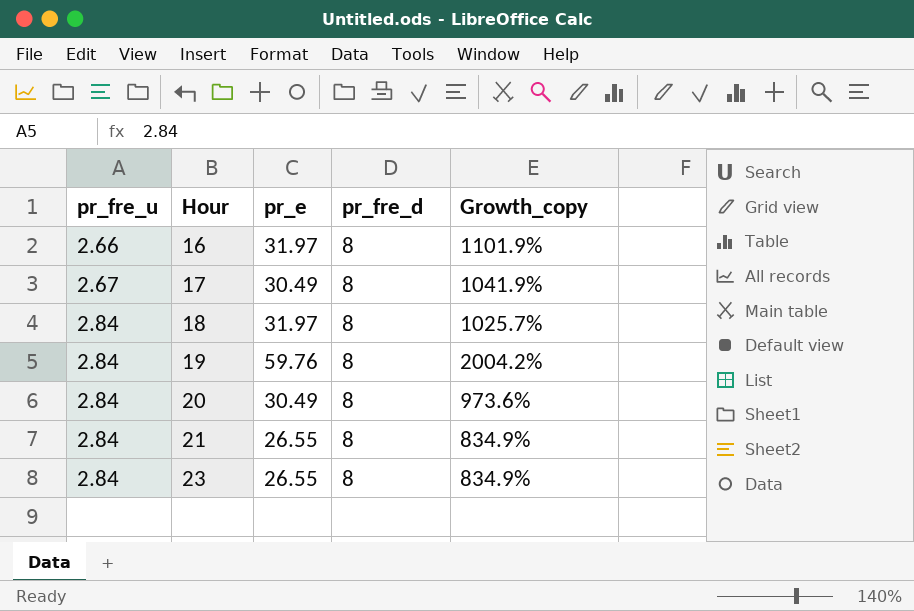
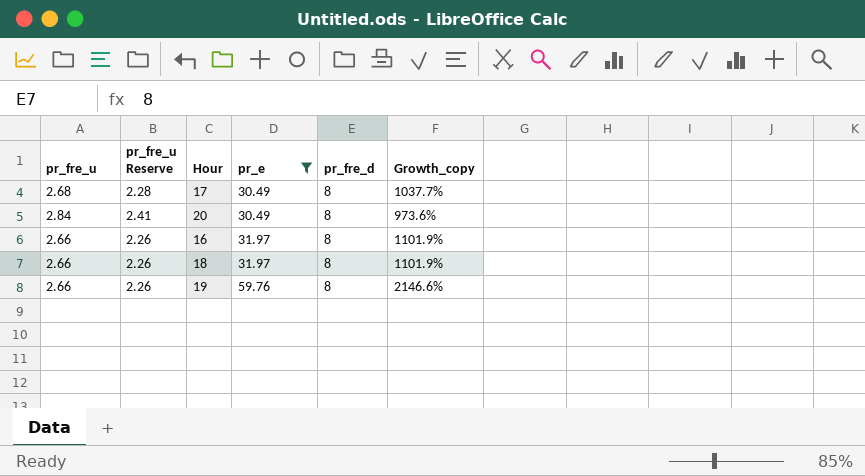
filter: none -> pr_e != 26.55
row order: pr_fre_u ascending -> pr_e ascending
column pr_fre_u Reserve | formula: none -> [pr_fre_u] * 0.85
17 | pr_fre_u: 2.67 -> 2.68
17 | Growth_copy: 1041.9% -> 1037.7%
18 | pr_fre_u: 2.84 -> 2.66
18 | Growth_copy: 1025.7% -> 1101.9%
19 | pr_fre_u: 2.84 -> 2.66
19 | Growth_copy: 2004.2% -> 2146.6%

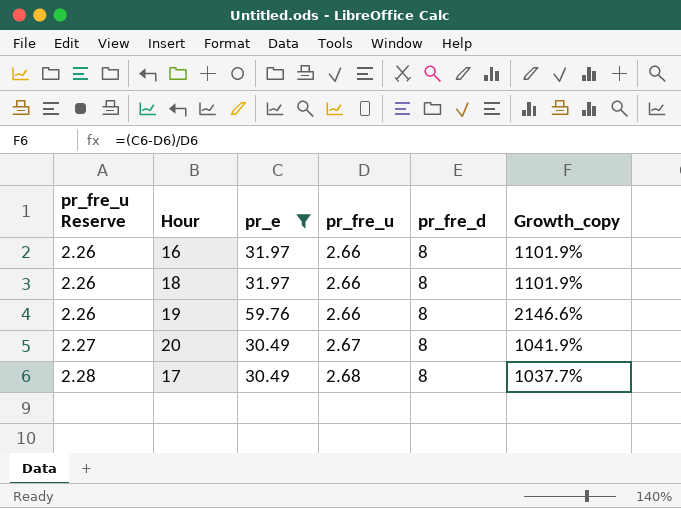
row order: pr_e ascending -> pr_fre_u Reserve ascending
column pr_fre_u | position: 1 -> 4
20 | pr_fre_u Reserve: 2.41 -> 2.27
20 | pr_fre_u: 2.84 -> 2.67
20 | Growth_copy: 973.6% -> 1041.9%

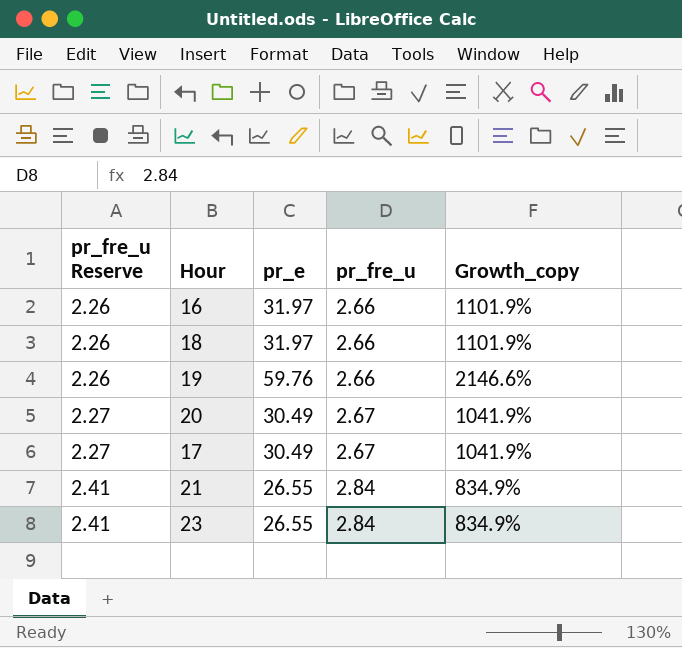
filter: pr_e != 26.55 -> none
column pr_fre_d | position: 5 -> none
17 | pr_fre_u Reserve: 2.28 -> 2.27
17 | pr_fre_u: 2.68 -> 2.67
17 | Growth_copy: 1037.7% -> 1041.9%

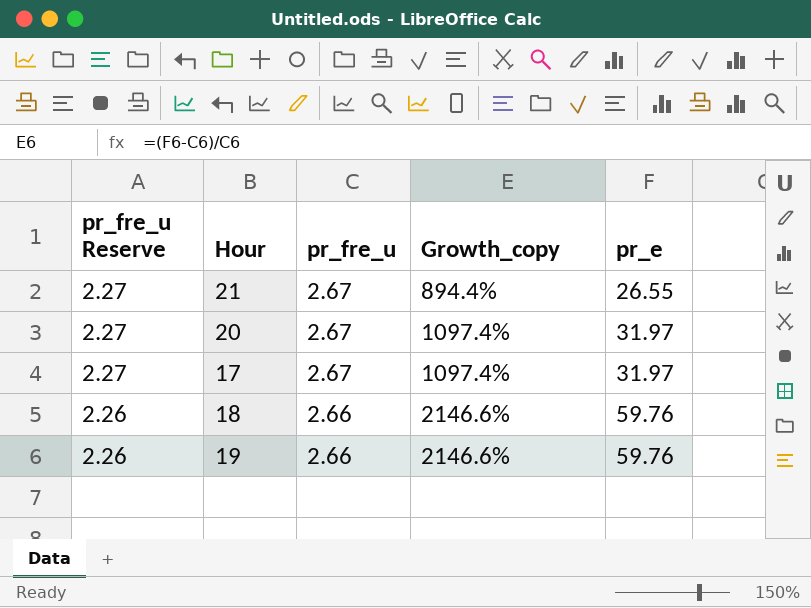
row order: pr_fre_u Reserve ascending -> pr_fre_u Reserve descending
column pr_e | position: 3 -> 5
row 16: 2.26 | 31.97 | 2.66 | 1101.9% -> none
row 23: 2.41 | 26.55 | 2.84 | 834.9% -> none
21 | pr_fre_u Reserve: 2.41 -> 2.27
21 | pr_fre_u: 2.84 -> 2.67
21 | Growth_copy: 834.9% -> 894.4%
20 | Growth_copy: 1041.9% -> 1097.4%
20 | pr_e: 30.49 -> 31.97
17 | Growth_copy: 1041.9% -> 1097.4%
17 | pr_e: 30.49 -> 31.97
18 | Growth_copy: 1101.9% -> 2146.6%
18 | pr_e: 31.97 -> 59.76

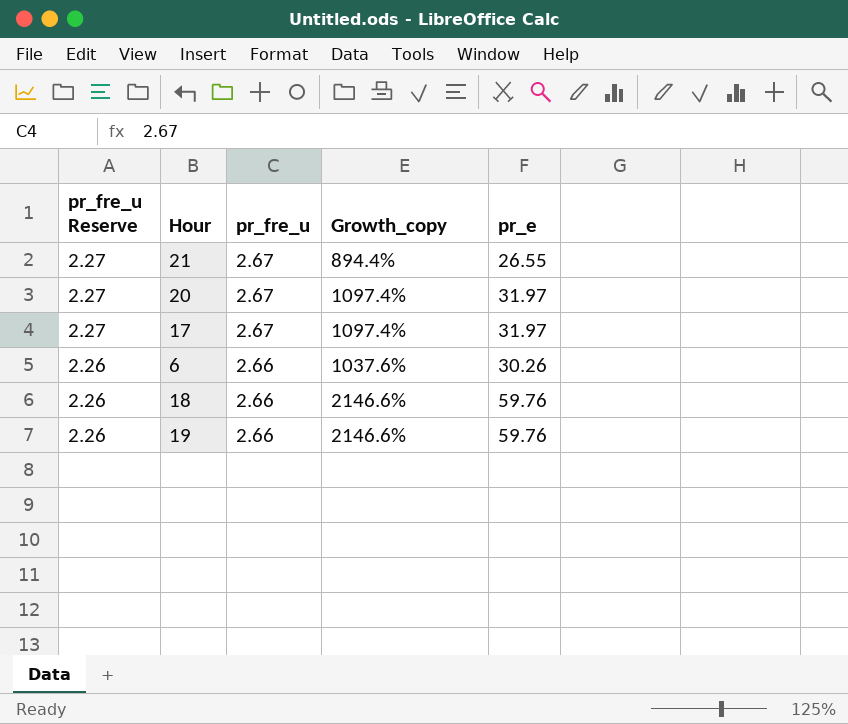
row 6: none -> 2.26 | 2.66 | 1037.6% | 30.26

